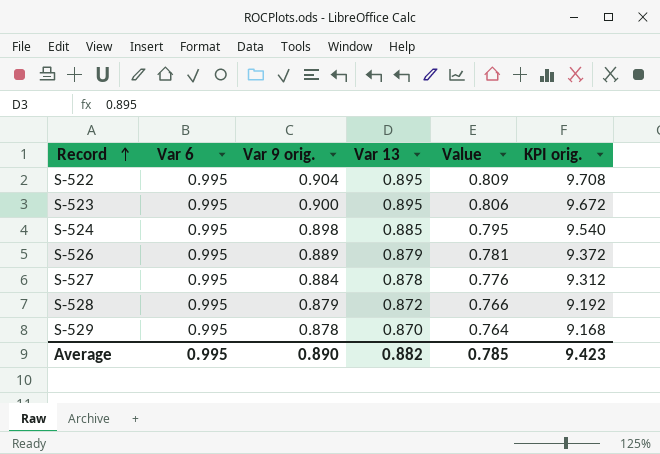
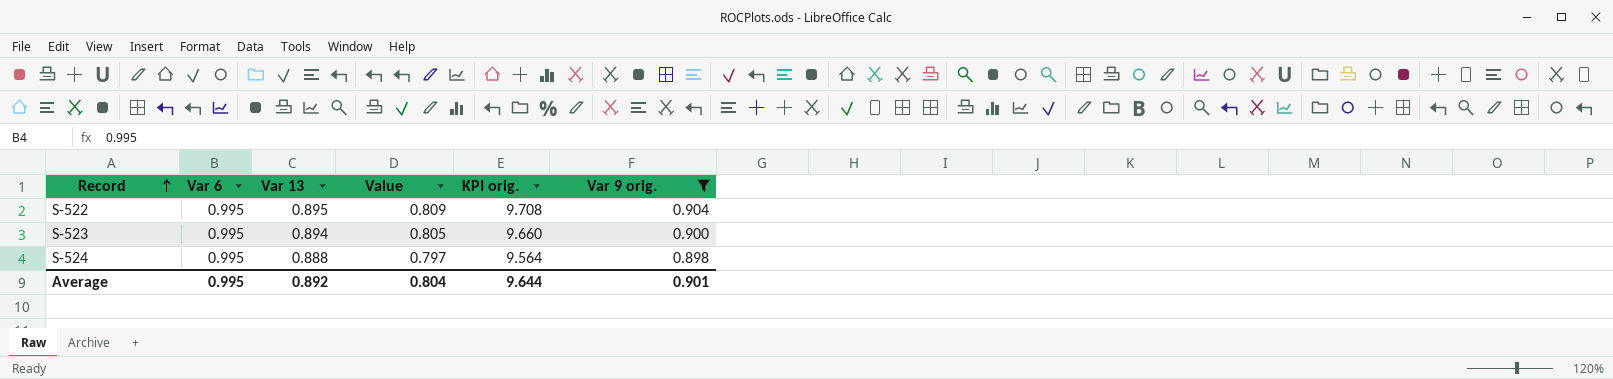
filter: none -> Var 9 orig. >= 0.898
column Var 9 orig. | position: 3 -> 6
S-523 | Var 13: 0.895 -> 0.894
S-523 | Value: 0.806 -> 0.805
S-523 | KPI orig.: 9.672 -> 9.660
S-524 | Var 13: 0.885 -> 0.888
S-524 | Value: 0.795 -> 0.797
S-524 | KPI orig.: 9.540 -> 9.564
Average | Var 13: 0.882 -> 0.892
Average | Value: 0.785 -> 0.804
Average | KPI orig.: 9.423 -> 9.644
Average | Var 9 orig.: 0.890 -> 0.901

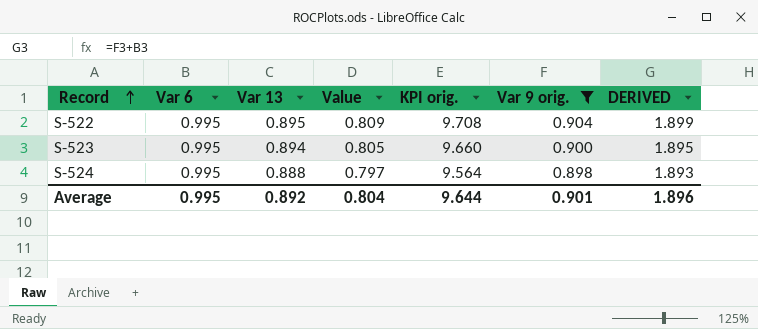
column DERIVED | formula: none -> [Var 6] + [Var 9 orig.]

